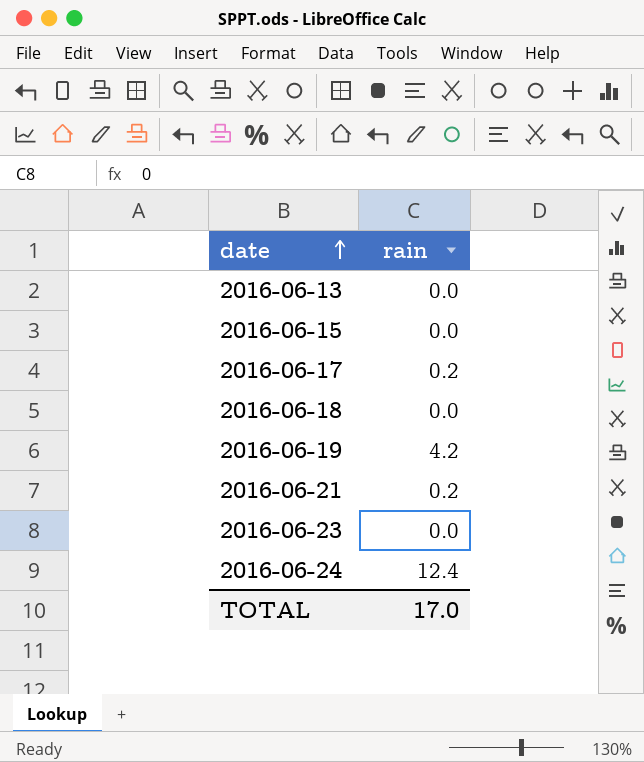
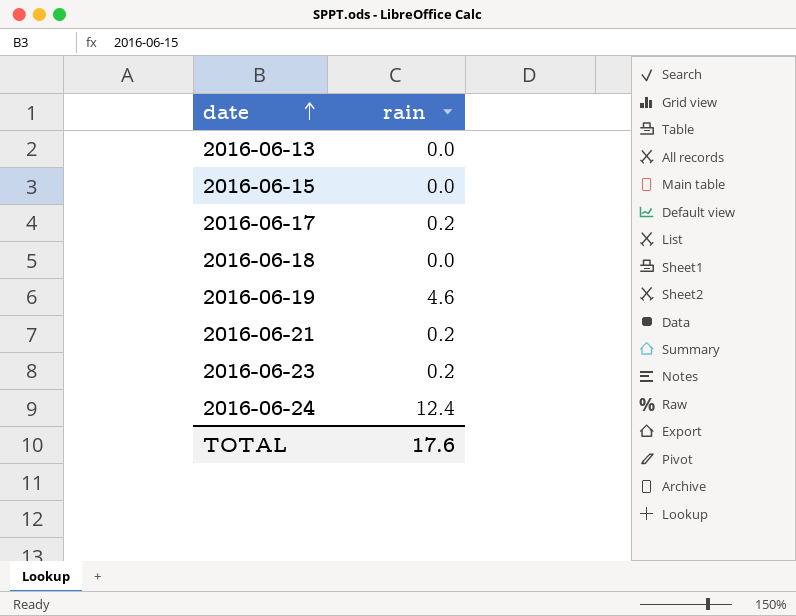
2016-06-19 | rain: 4.2 -> 4.6
2016-06-23 | rain: 0.0 -> 0.2
TOTAL | rain: 17.0 -> 17.6

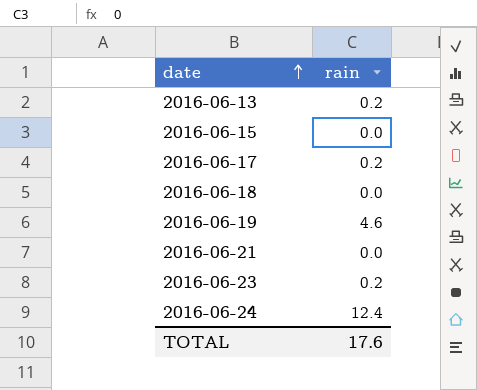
2016-06-13 | rain: 0.0 -> 0.2
2016-06-21 | rain: 0.2 -> 0.0

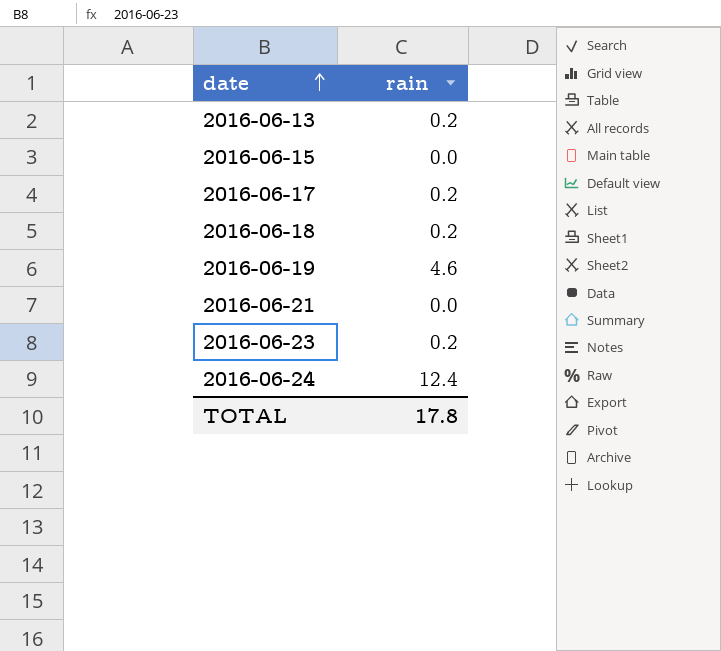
2016-06-18 | rain: 0.0 -> 0.2
TOTAL | rain: 17.6 -> 17.8

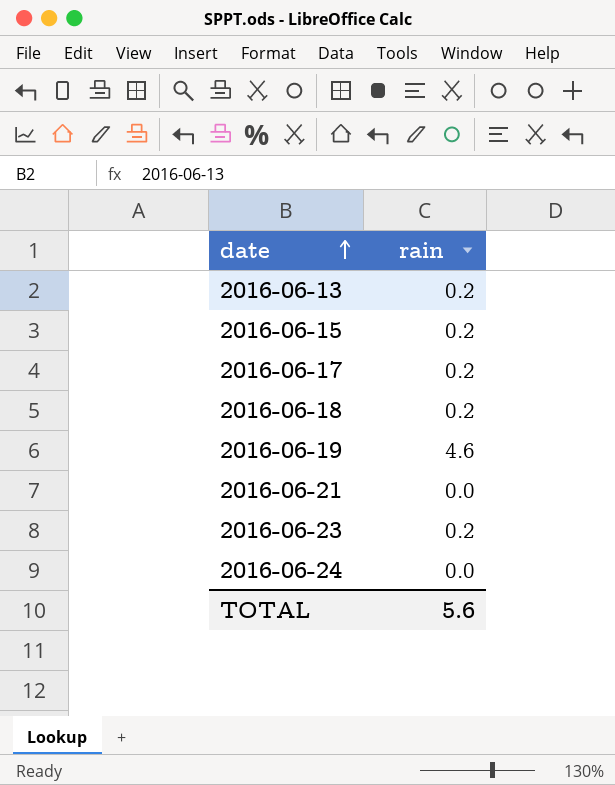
2016-06-15 | rain: 0.0 -> 0.2
2016-06-24 | rain: 12.4 -> 0.0
TOTAL | rain: 17.8 -> 5.6

